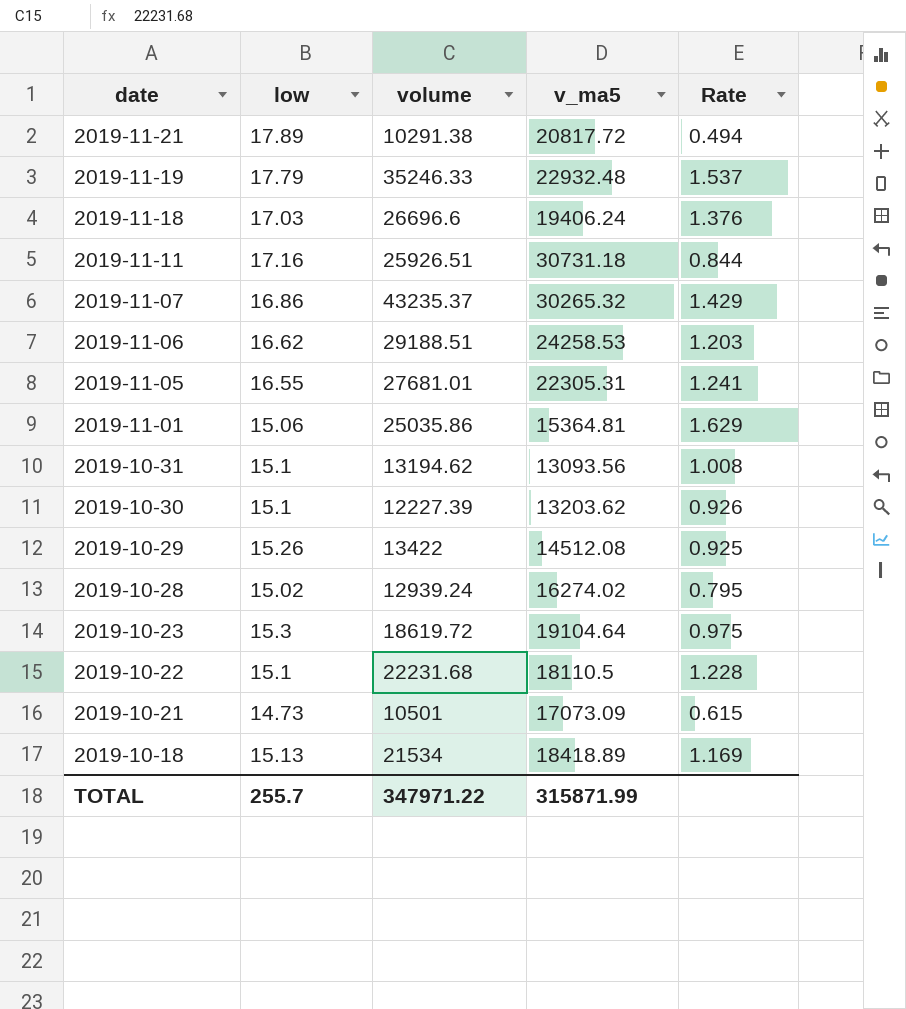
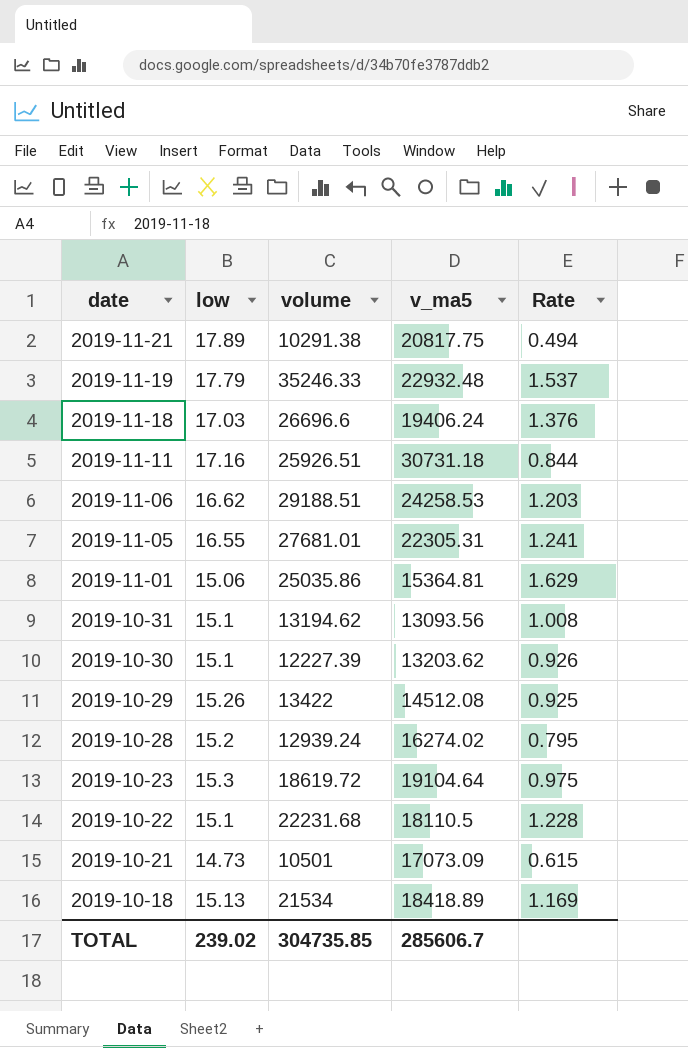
row 2019-11-07: 16.86 | 43235.37 | 30265.32 | 1.429 -> none
2019-11-21 | v_ma5: 20817.72 -> 20817.75
2019-10-28 | low: 15.02 -> 15.2
TOTAL | low: 255.7 -> 239.02
TOTAL | volume: 347971.22 -> 304735.85
TOTAL | v_ma5: 315871.99 -> 285606.7

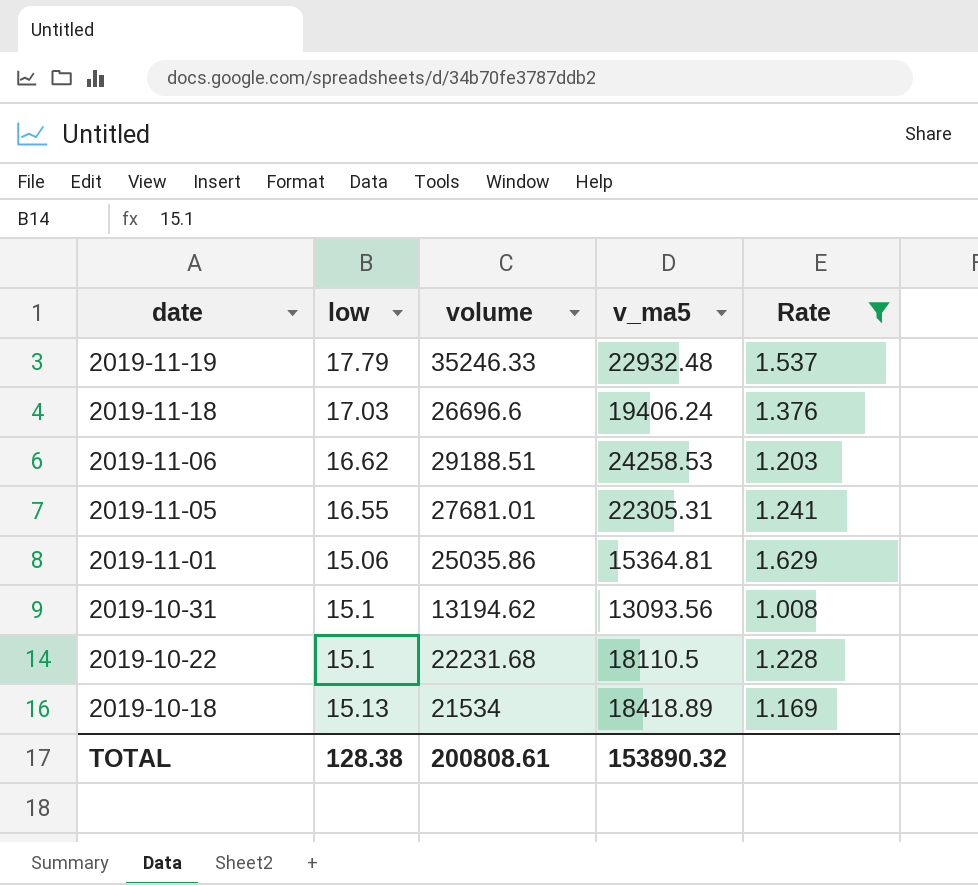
filter: none -> Rate >= 1.008
TOTAL | low: 239.02 -> 128.38
TOTAL | volume: 304735.85 -> 200808.61
TOTAL | v_ma5: 285606.7 -> 153890.32

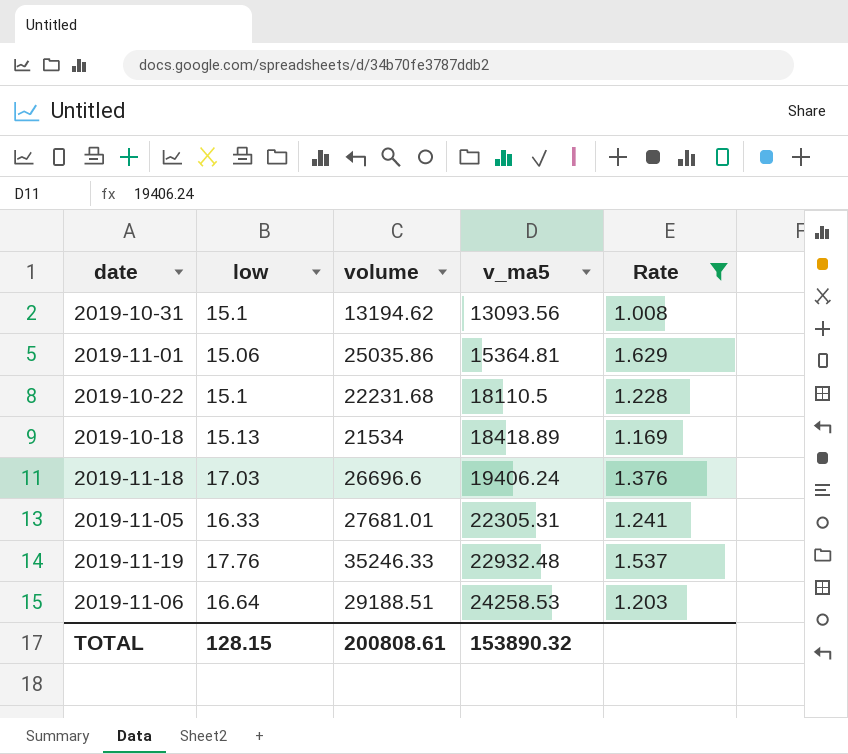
row order: date descending -> v_ma5 ascending
2019-11-05 | low: 16.55 -> 16.33
2019-11-19 | low: 17.79 -> 17.76
2019-11-06 | low: 16.62 -> 16.64
TOTAL | low: 128.38 -> 128.15

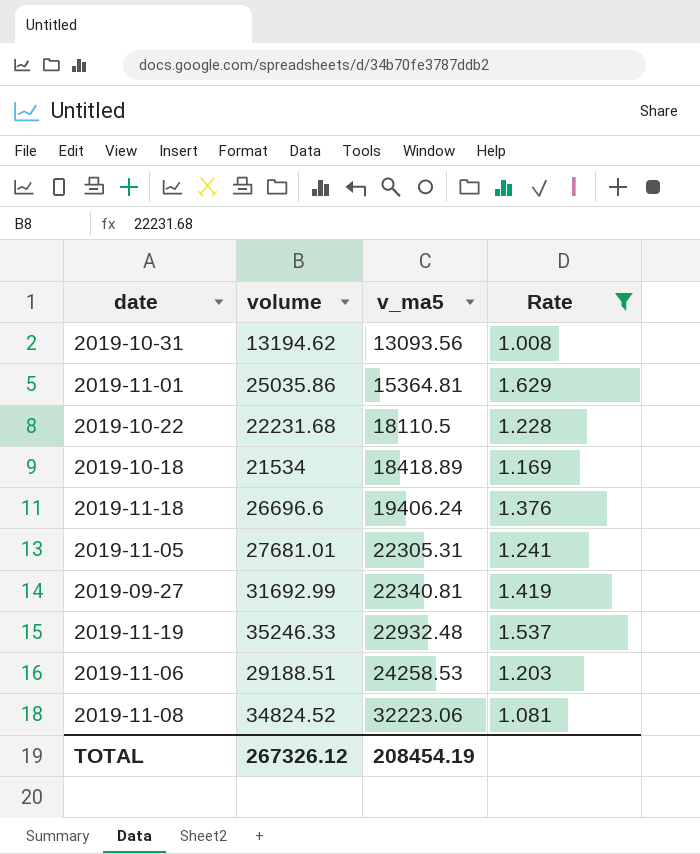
column low | position: 2 -> none
row 2019-09-27: none -> 31692.99 | 22340.81 | 1.419
row 2019-11-08: none -> 34824.52 | 32223.06 | 1.081
TOTAL | volume: 200808.61 -> 267326.12
TOTAL | v_ma5: 153890.32 -> 208454.19

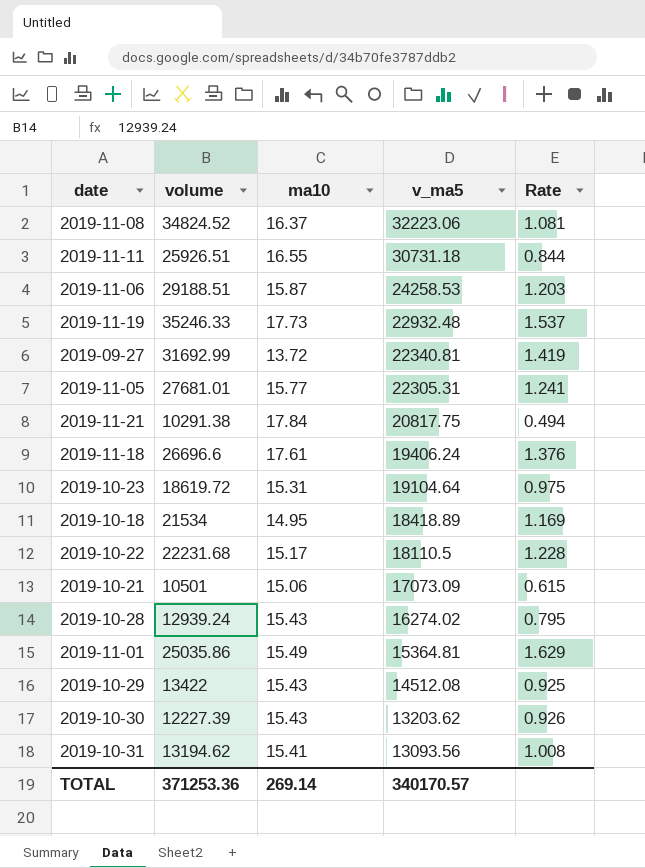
filter: Rate >= 1.008 -> none
row order: v_ma5 ascending -> v_ma5 descending
column ma10 | position: none -> 3
TOTAL | volume: 267326.12 -> 371253.36
TOTAL | v_ma5: 208454.19 -> 340170.57

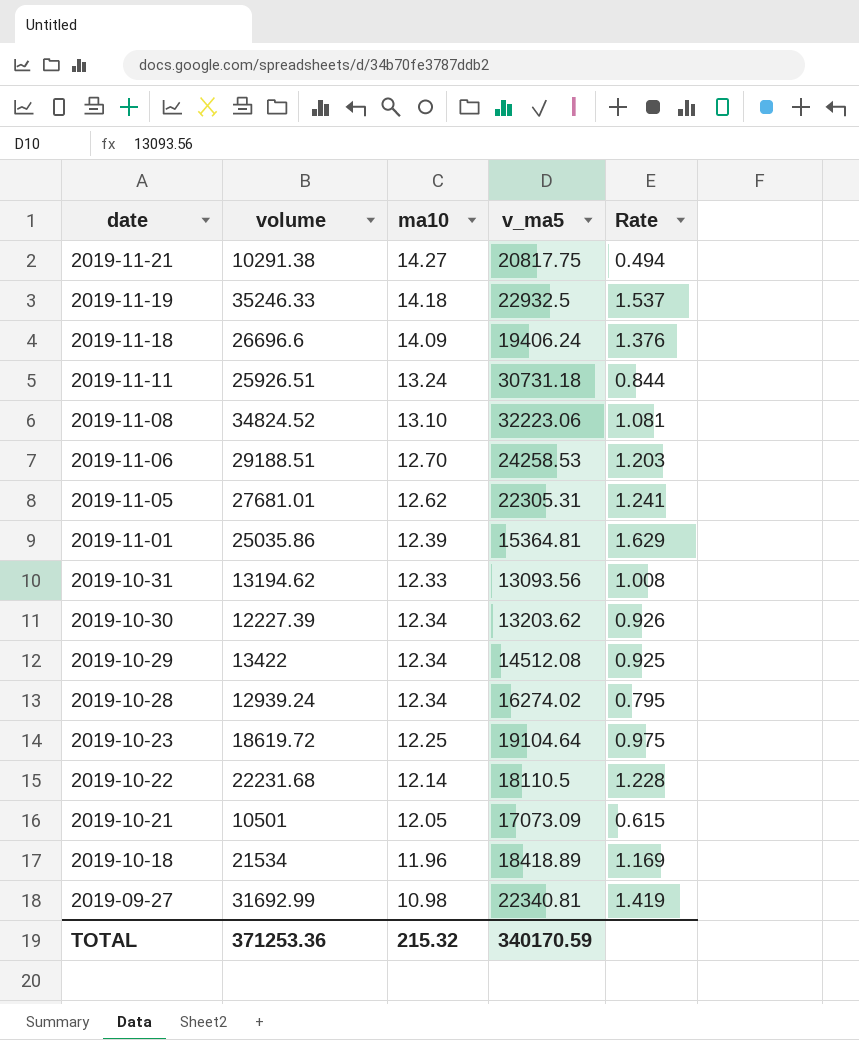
row order: v_ma5 descending -> date descending
2019-11-21 | ma10: 17.84 -> 14.27
2019-11-19 | ma10: 17.73 -> 14.18
2019-11-19 | v_ma5: 22932.48 -> 22932.5
2019-11-18 | ma10: 17.61 -> 14.09
2019-11-11 | ma10: 16.55 -> 13.24
2019-11-08 | ma10: 16.37 -> 13.10
2019-11-06 | ma10: 15.87 -> 12.70
2019-11-05 | ma10: 15.77 -> 12.62
2019-11-01 | ma10: 15.49 -> 12.39
2019-10-31 | ma10: 15.41 -> 12.33
2019-10-30 | ma10: 15.43 -> 12.34
2019-10-29 | ma10: 15.43 -> 12.34
2019-10-28 | ma10: 15.43 -> 12.34
2019-10-23 | ma10: 15.31 -> 12.25
2019-10-22 | ma10: 15.17 -> 12.14
2019-10-21 | ma10: 15.06 -> 12.05
2019-10-18 | ma10: 14.95 -> 11.96
2019-09-27 | ma10: 13.72 -> 10.98
TOTAL | ma10: 269.14 -> 215.32
TOTAL | v_ma5: 340170.57 -> 340170.59

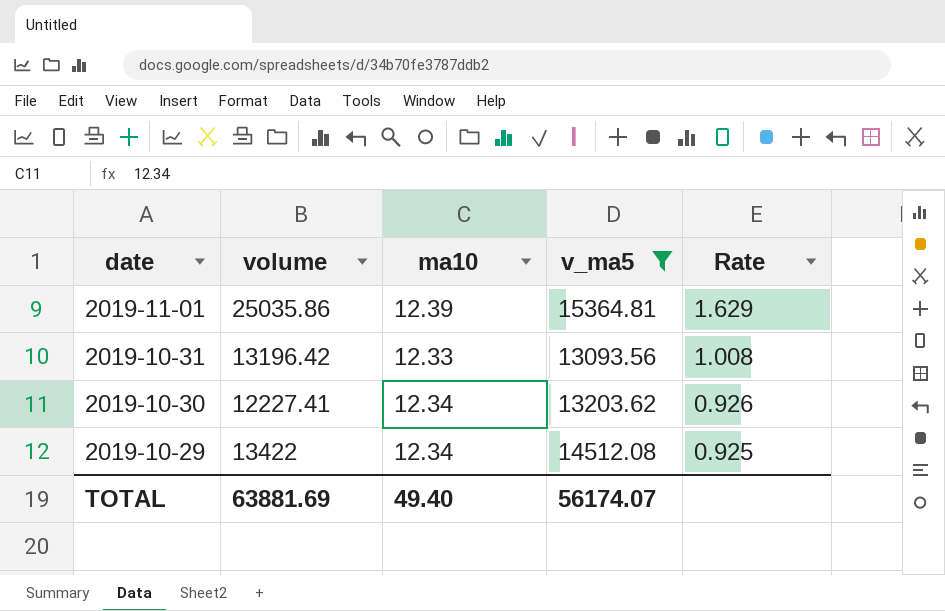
filter: none -> v_ma5 <= 15364.81
2019-10-31 | volume: 13194.62 -> 13196.42
2019-10-30 | volume: 12227.39 -> 12227.41
TOTAL | volume: 371253.36 -> 63881.69
TOTAL | ma10: 215.32 -> 49.40
TOTAL | v_ma5: 340170.59 -> 56174.07

